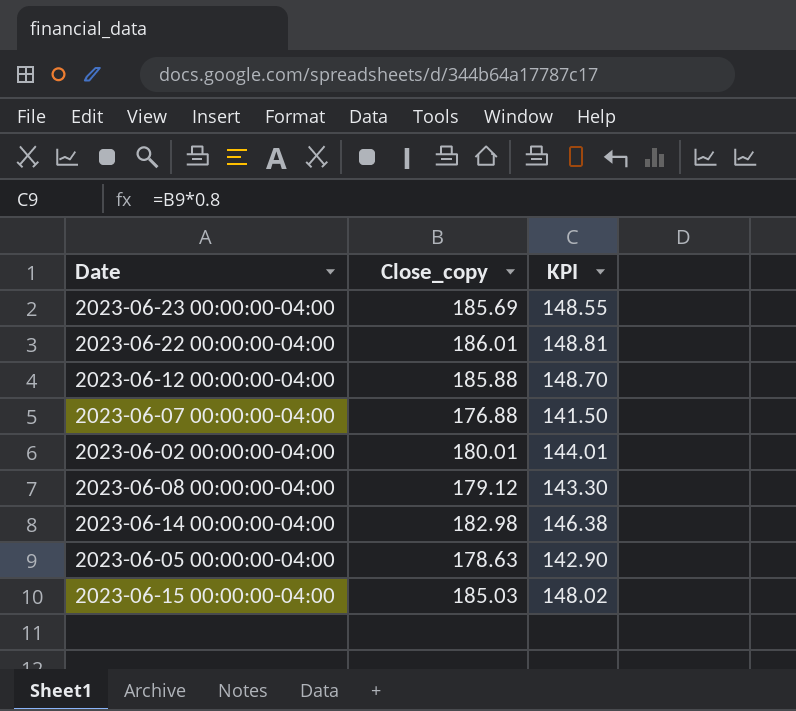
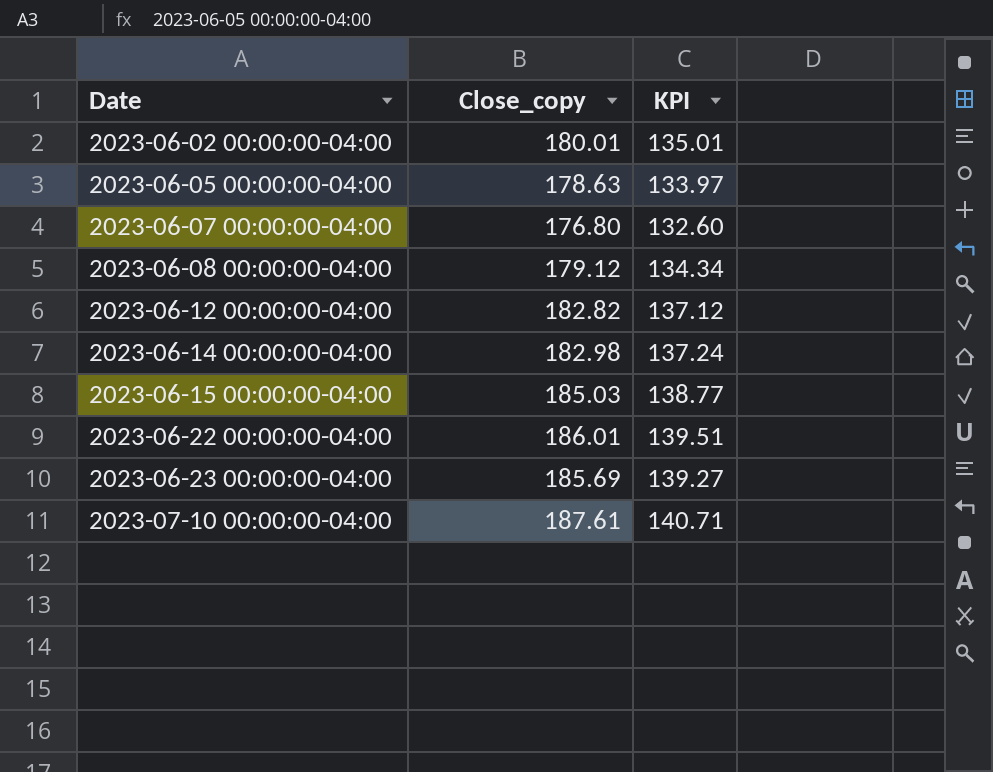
row order: none -> Date ascending
column KPI | formula: [Close_copy] * 0.8 -> [Close_copy] * 0.75
2023-06-07 00:00:00-04:00 | Close_copy: 176.88 -> 176.80
2023-06-12 00:00:00-04:00 | Close_copy: 185.88 -> 182.82
row 2023-07-10 00:00:00-04:00: none -> 187.61 | 140.71

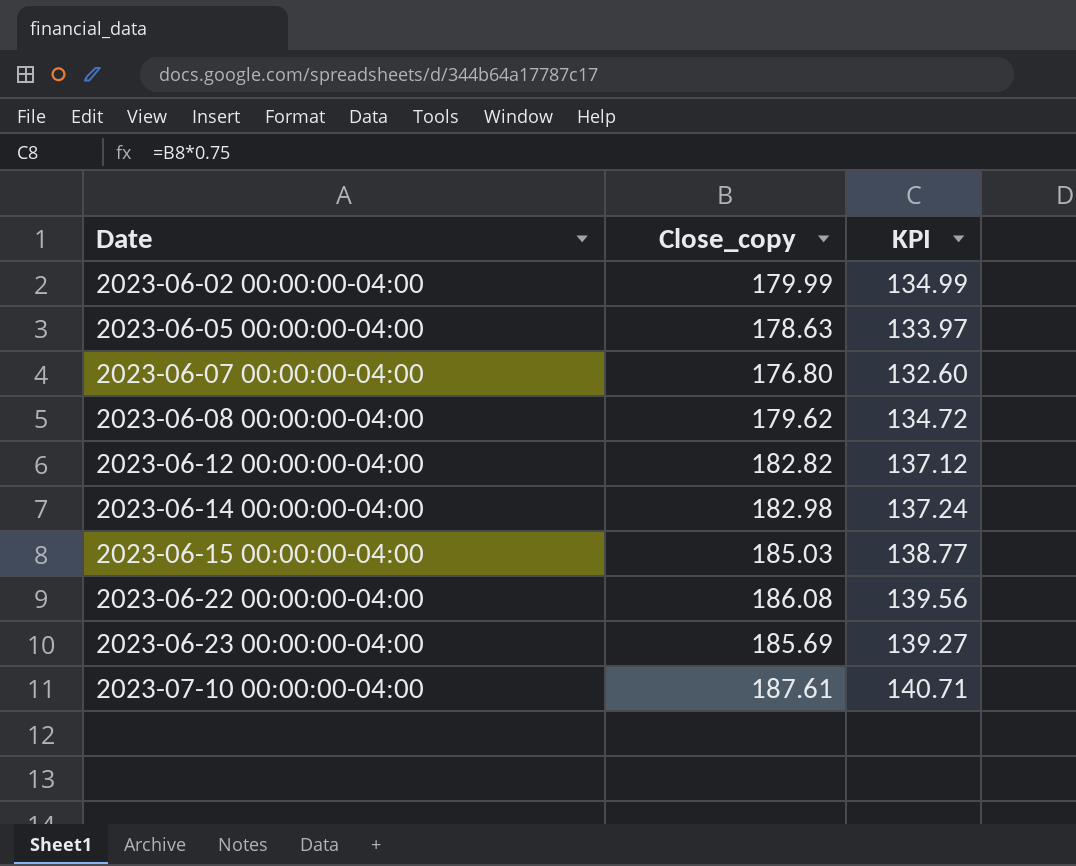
2023-06-02 00:00:00-04:00 | Close_copy: 180.01 -> 179.99
2023-06-02 00:00:00-04:00 | KPI: 135.01 -> 134.99
2023-06-08 00:00:00-04:00 | Close_copy: 179.12 -> 179.62
2023-06-08 00:00:00-04:00 | KPI: 134.34 -> 134.72
2023-06-22 00:00:00-04:00 | Close_copy: 186.01 -> 186.08
2023-06-22 00:00:00-04:00 | KPI: 139.51 -> 139.56

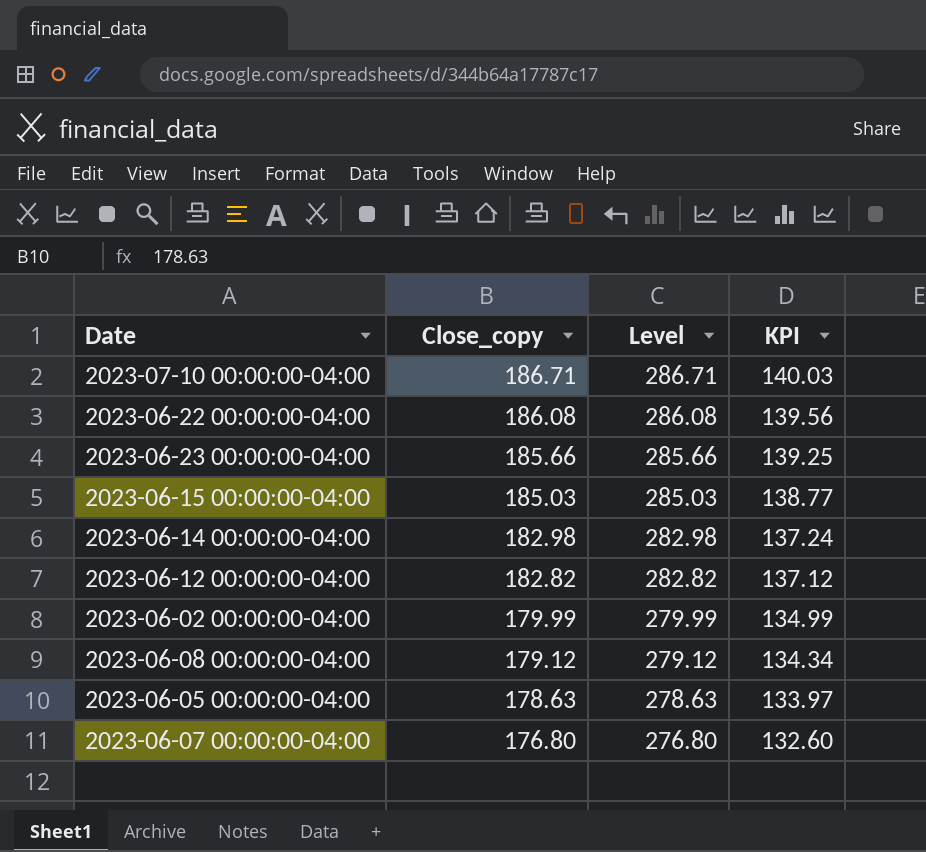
row order: Date ascending -> Close_copy descending
column Level | formula: none -> [Close_copy] + 100
2023-07-10 00:00:00-04:00 | Close_copy: 187.61 -> 186.71
2023-07-10 00:00:00-04:00 | KPI: 140.71 -> 140.03
2023-06-23 00:00:00-04:00 | Close_copy: 185.69 -> 185.66
2023-06-23 00:00:00-04:00 | KPI: 139.27 -> 139.25
2023-06-08 00:00:00-04:00 | Close_copy: 179.62 -> 179.12
2023-06-08 00:00:00-04:00 | KPI: 134.72 -> 134.34

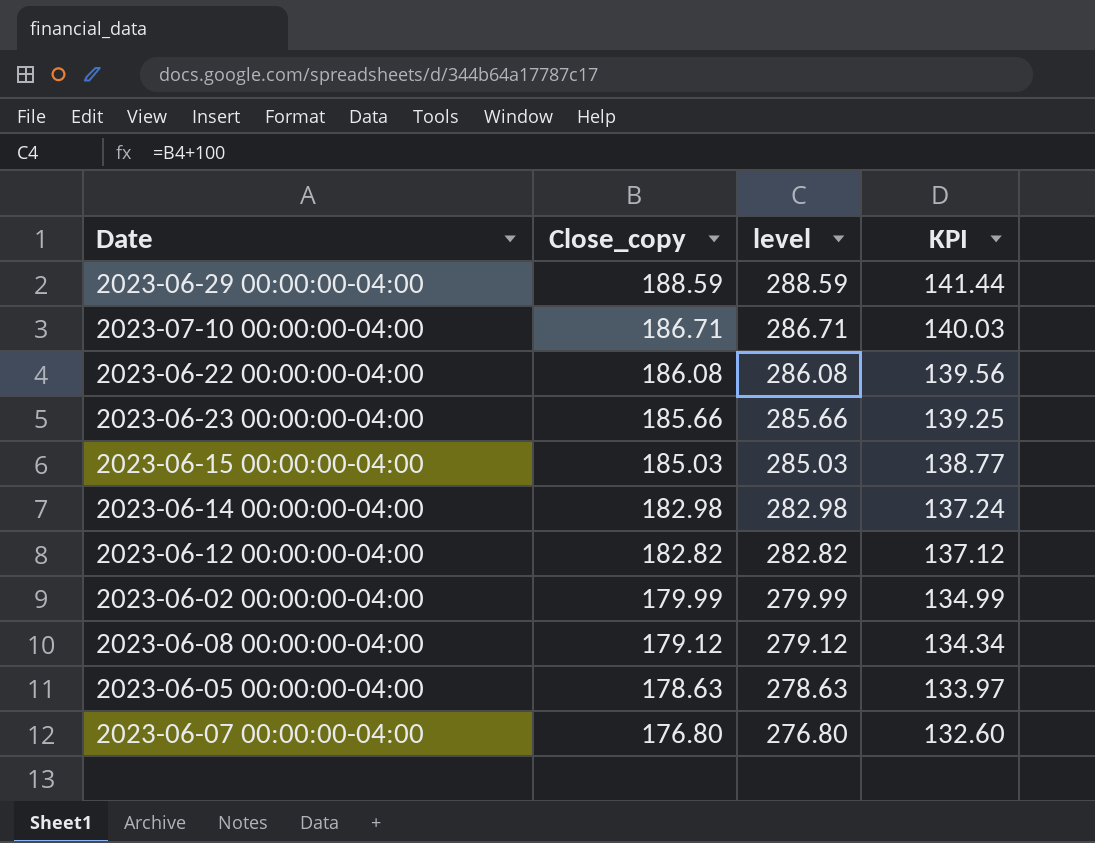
column name: Level -> level
row 2023-06-29 00:00:00-04:00: none -> 188.59 | 288.59 | 141.44

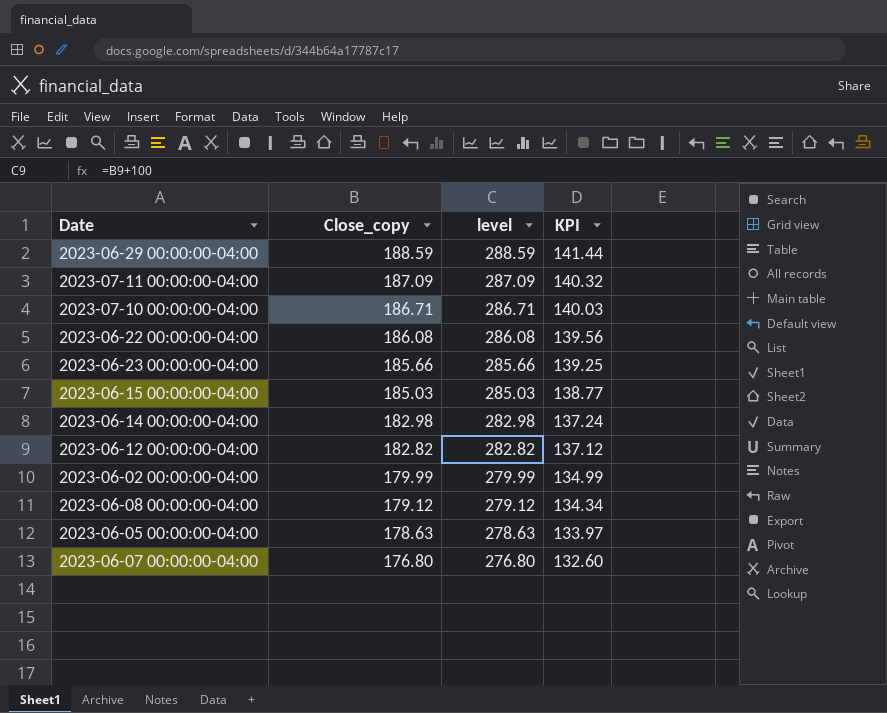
row 2023-07-11 00:00:00-04:00: none -> 187.09 | 287.09 | 140.32

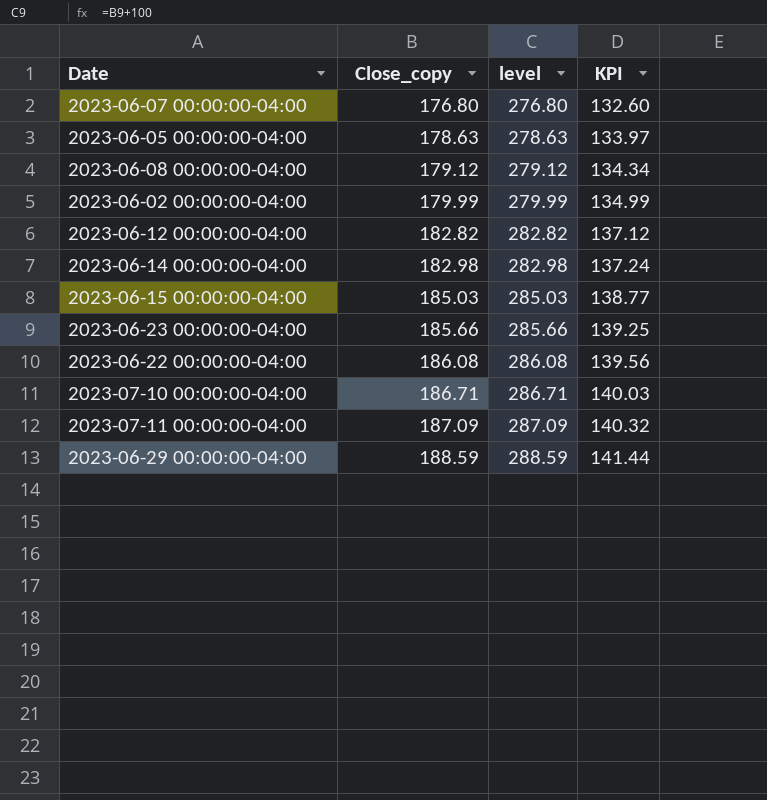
row order: Close_copy descending -> Close_copy ascending

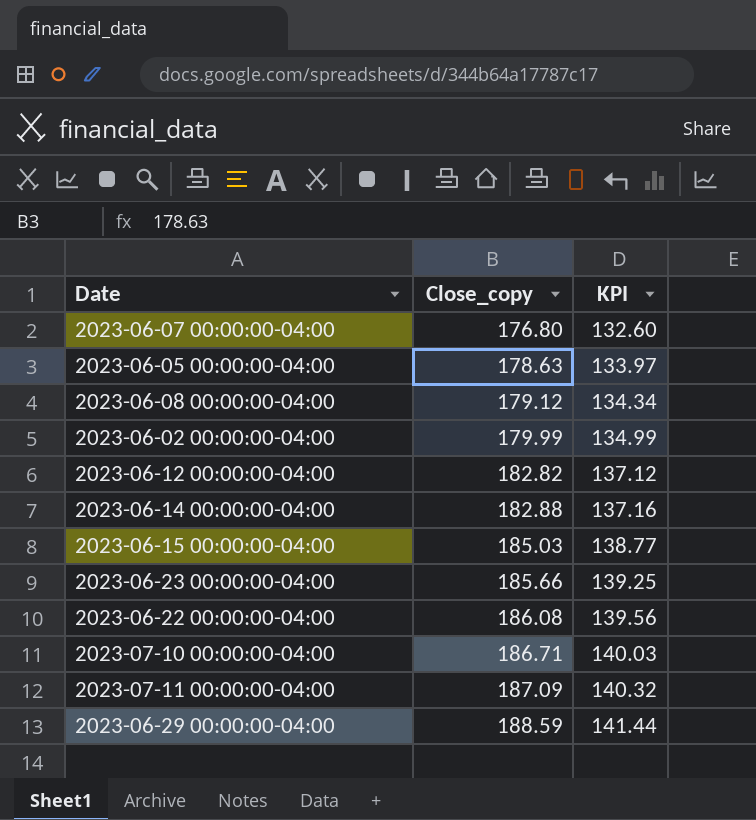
column level | formula: [Close_copy] + 100 -> none
2023-06-14 00:00:00-04:00 | Close_copy: 182.98 -> 182.88
2023-06-14 00:00:00-04:00 | KPI: 137.24 -> 137.16

